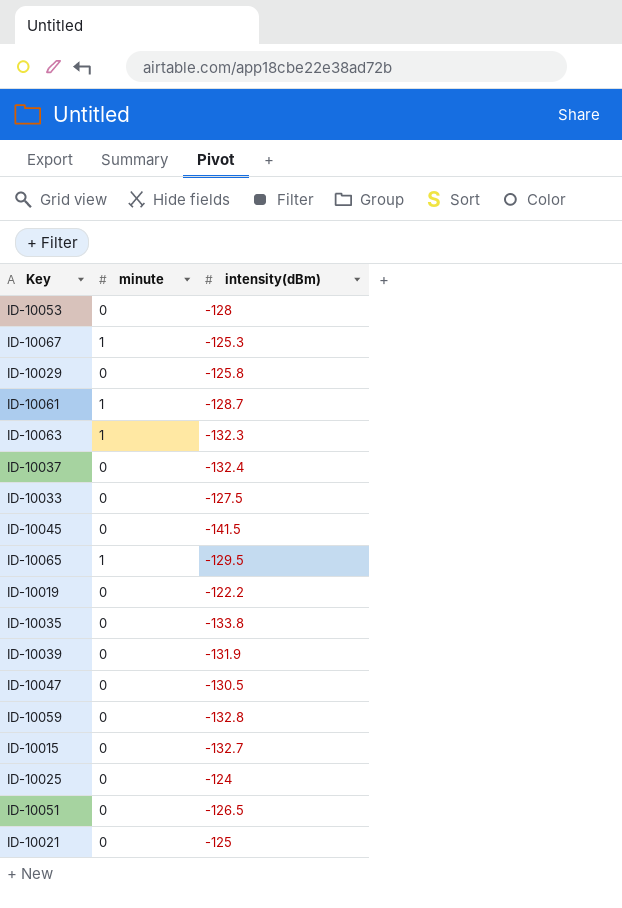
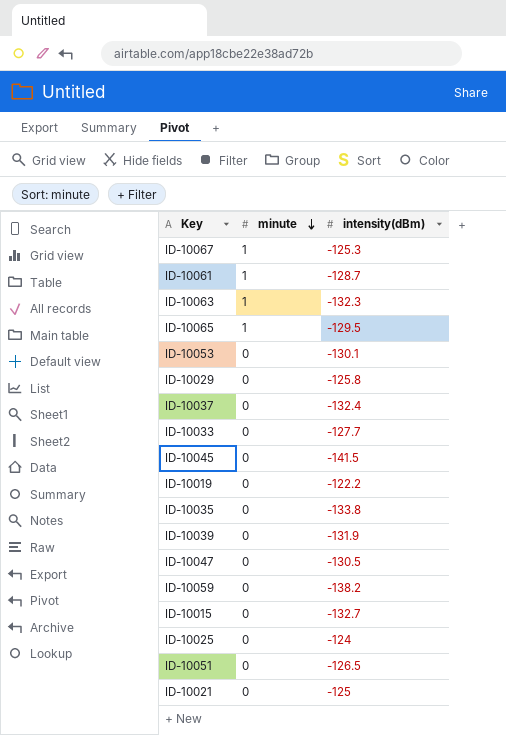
row order: none -> minute descending
ID-10053 | intensity(dBm): -128 -> -130.1
ID-10033 | intensity(dBm): -127.5 -> -127.7
ID-10059 | intensity(dBm): -132.8 -> -138.2

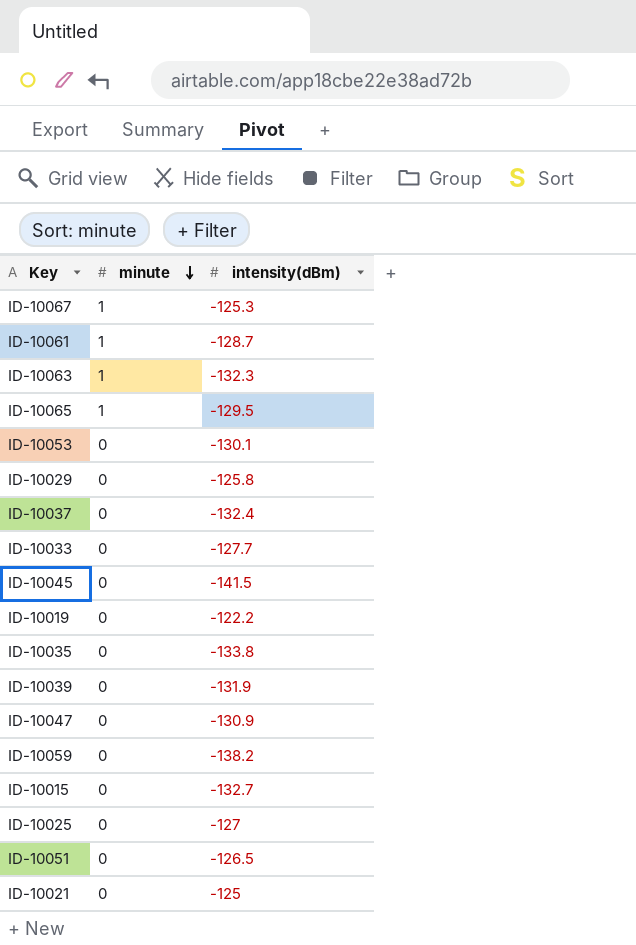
ID-10047 | intensity(dBm): -130.5 -> -130.9
ID-10025 | intensity(dBm): -124 -> -127

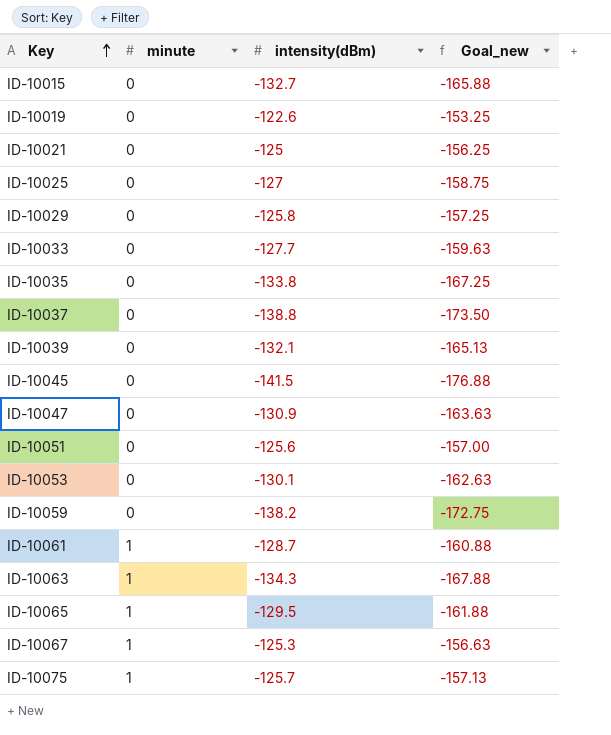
row order: minute descending -> Key ascending
column Goal_new | formula: none -> [intensity(dBm)] * 1.25
ID-10019 | intensity(dBm): -122.2 -> -122.6
ID-10037 | intensity(dBm): -132.4 -> -138.8
ID-10039 | intensity(dBm): -131.9 -> -132.1
ID-10051 | intensity(dBm): -126.5 -> -125.6
ID-10063 | intensity(dBm): -132.3 -> -134.3
row ID-10075: none -> 1 | -125.7 | -157.13

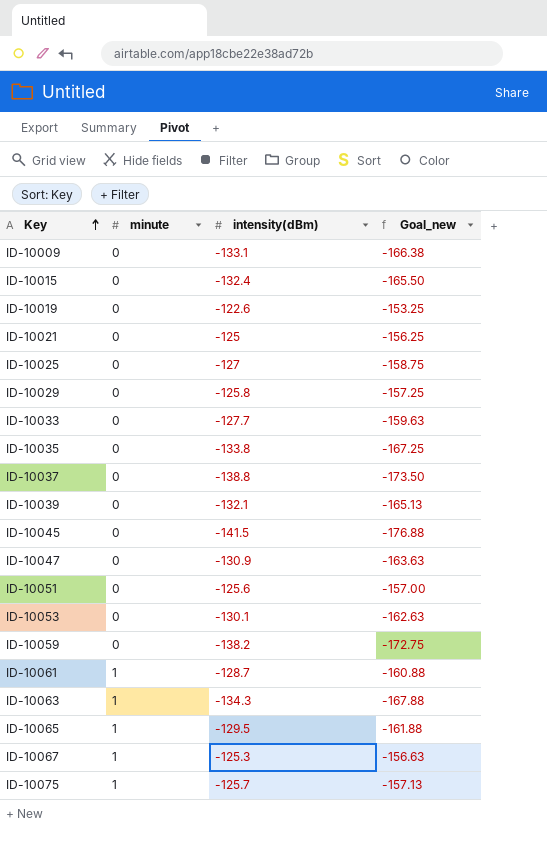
row ID-10009: none -> 0 | -133.1 | -166.38
ID-10015 | intensity(dBm): -132.7 -> -132.4
ID-10015 | Goal_new: -165.88 -> -165.50

